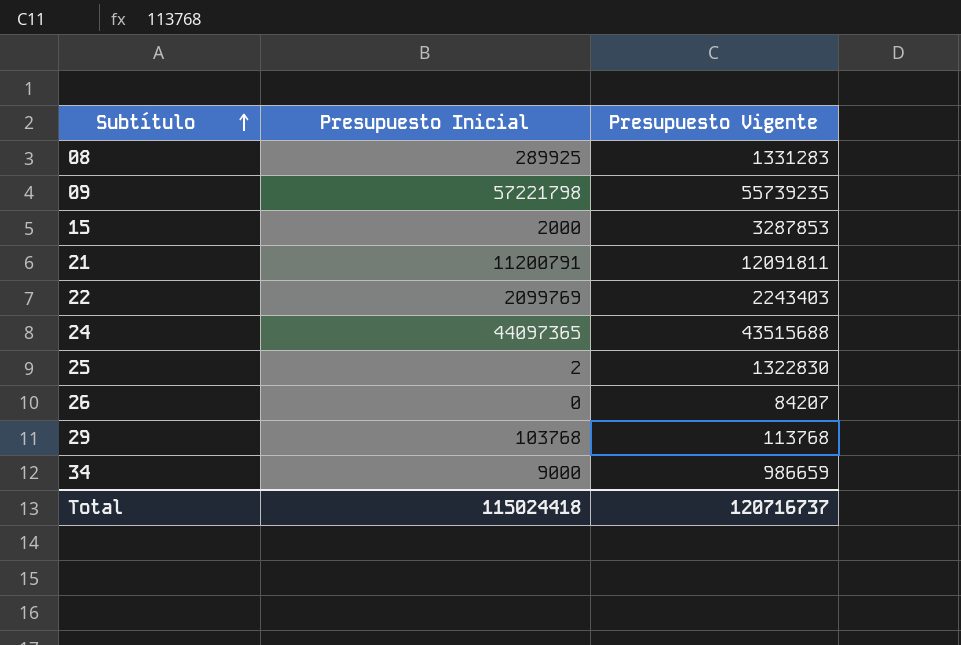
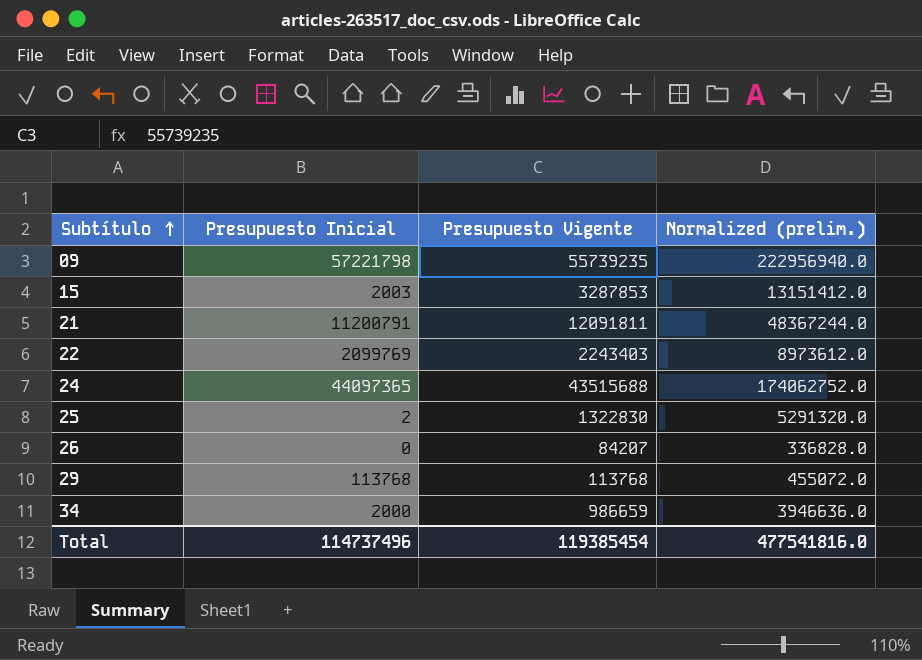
column Normalized (prelim.) | formula: none -> [Presupuesto Vigente] * 4
row 08: 289925 | 1331283 -> none
15 | Presupuesto Inicial: 2000 -> 2003
29 | Presupuesto Inicial: 103768 -> 113768
34 | Presupuesto Inicial: 9000 -> 2000
Total | Presupuesto Inicial: 115024418 -> 114737496
Total | Presupuesto Vigente: 120716737 -> 119385454

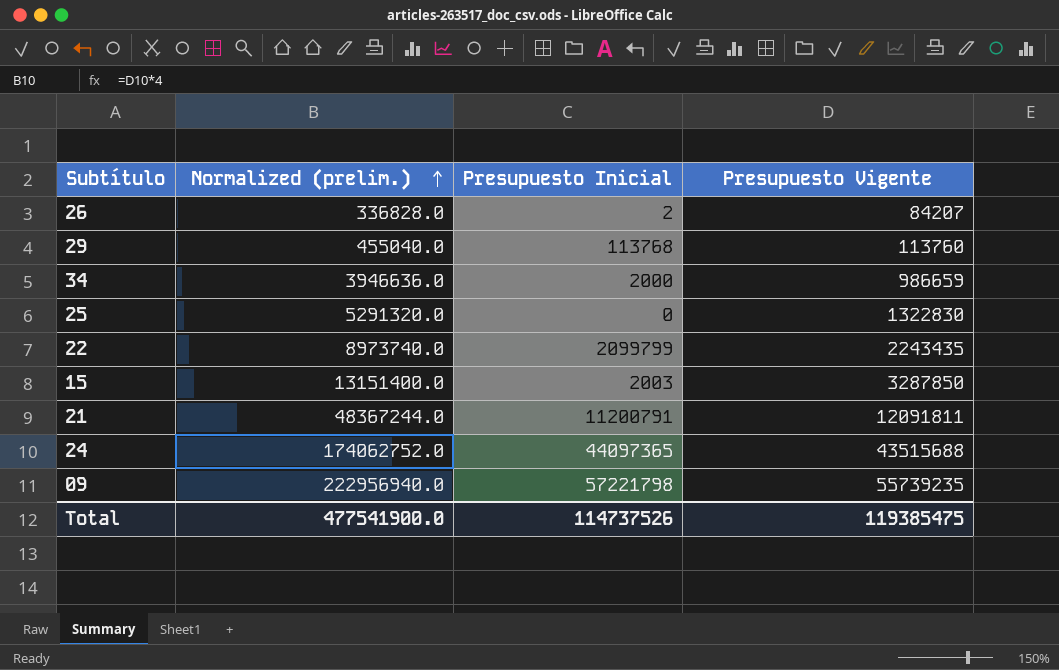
row order: Subtítulo ascending -> Normalized (prelim.) ascending
column Normalized (prelim.) | position: 4 -> 2
26 | Presupuesto Inicial: 0 -> 2
29 | Normalized (prelim.): 455072.0 -> 455040.0
29 | Presupuesto Vigente: 113768 -> 113760
25 | Presupuesto Inicial: 2 -> 0
22 | Normalized (prelim.): 8973612.0 -> 8973740.0
22 | Presupuesto Inicial: 2099769 -> 2099799
22 | Presupuesto Vigente: 2243403 -> 2243435
15 | Normalized (prelim.): 13151412.0 -> 13151400.0
15 | Presupuesto Vigente: 3287853 -> 3287850
Total | Normalized (prelim.): 477541816.0 -> 477541900.0
Total | Presupuesto Inicial: 114737496 -> 114737526
Total | Presupuesto Vigente: 119385454 -> 119385475

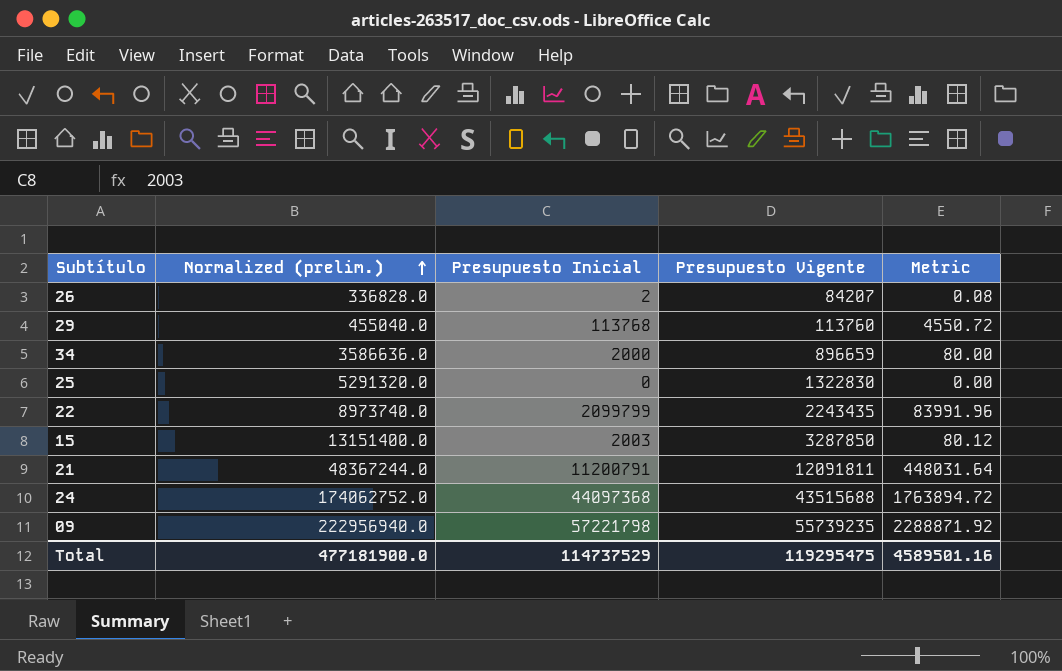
column Metric | formula: none -> [Presupuesto Inicial] * 0.04
34 | Normalized (prelim.): 3946636.0 -> 3586636.0
34 | Presupuesto Vigente: 986659 -> 896659
24 | Presupuesto Inicial: 44097365 -> 44097368
Total | Normalized (prelim.): 477541900.0 -> 477181900.0
Total | Presupuesto Inicial: 114737526 -> 114737529
Total | Presupuesto Vigente: 119385475 -> 119295475

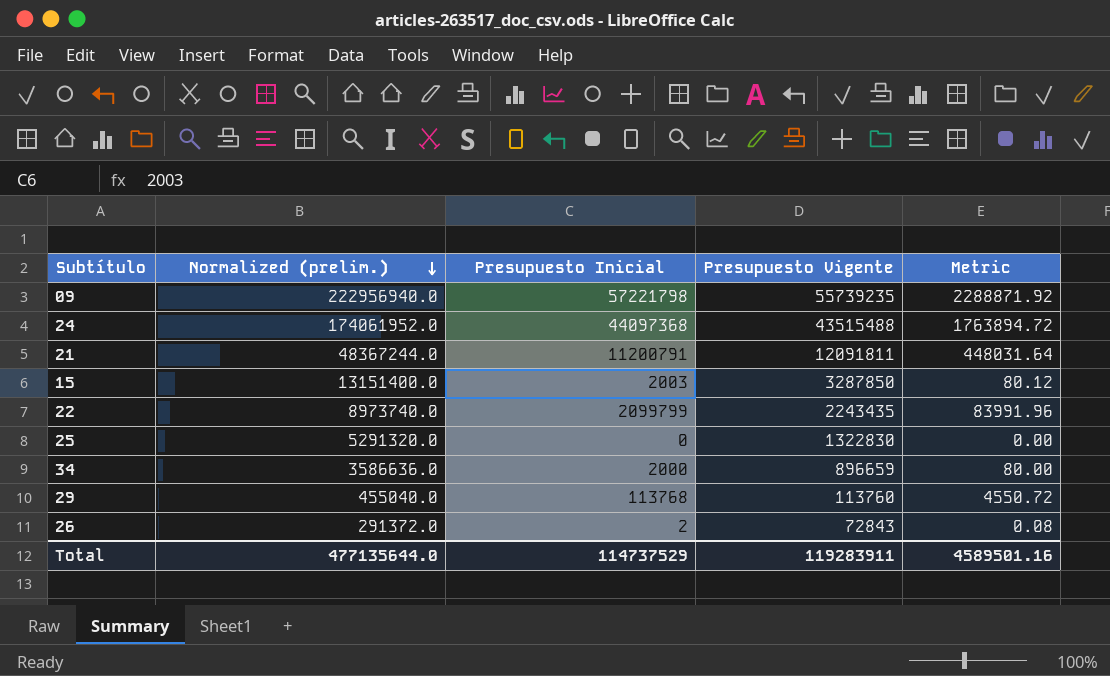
row order: Normalized (prelim.) ascending -> Normalized (prelim.) descending
24 | Normalized (prelim.): 174062752.0 -> 174061952.0
24 | Presupuesto Vigente: 43515688 -> 43515488
26 | Normalized (prelim.): 336828.0 -> 291372.0
26 | Presupuesto Vigente: 84207 -> 72843
Total | Normalized (prelim.): 477181900.0 -> 477135644.0
Total | Presupuesto Vigente: 119295475 -> 119283911

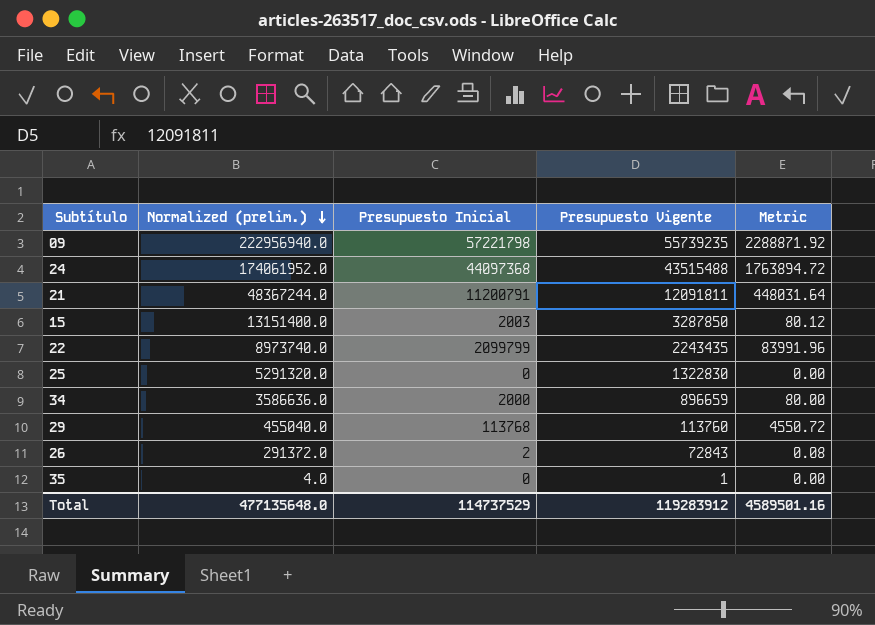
row 35: none -> 4.0 | 0 | 1 | 0.00
Total | Normalized (prelim.): 477135644.0 -> 477135648.0
Total | Presupuesto Vigente: 119283911 -> 119283912

